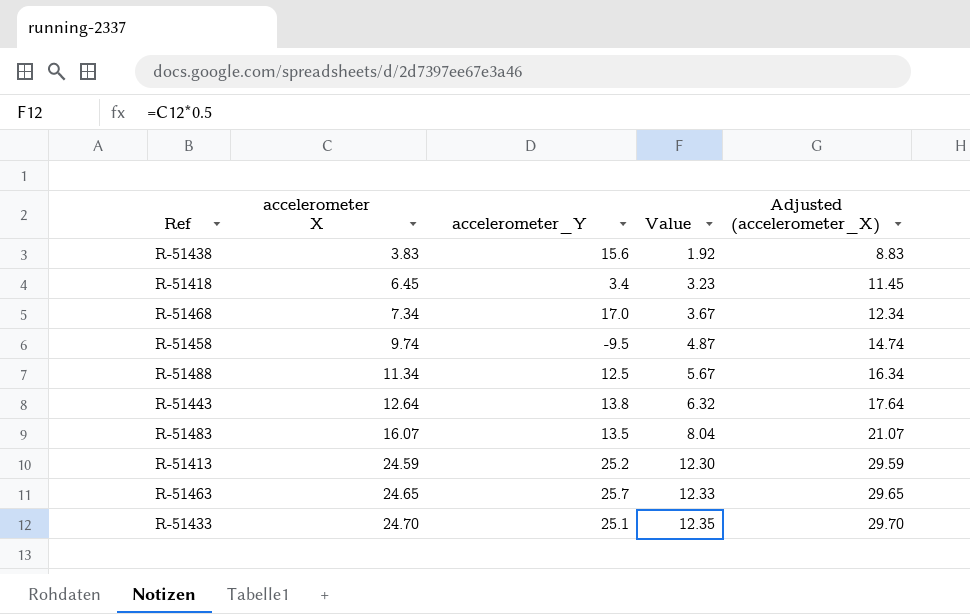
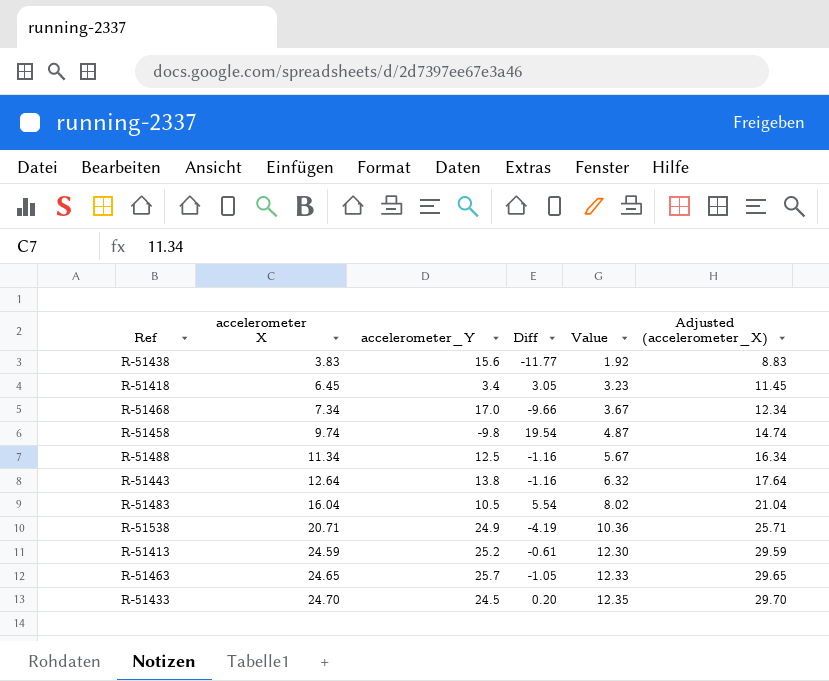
column Diff | formula: none -> [accelerometer X] - [accelerometer_Y]
R-51458 | accelerometer_Y: -9.5 -> -9.8
R-51483 | accelerometer X: 16.07 -> 16.04
R-51483 | accelerometer_Y: 13.5 -> 10.5
R-51483 | Value: 8.04 -> 8.02
R-51483 | Adjusted (accelerometer_X): 21.07 -> 21.04
row R-51538: none -> 20.71 | 24.9 | -4.19 | 10.36 | 25.71
R-51433 | accelerometer_Y: 25.1 -> 24.5

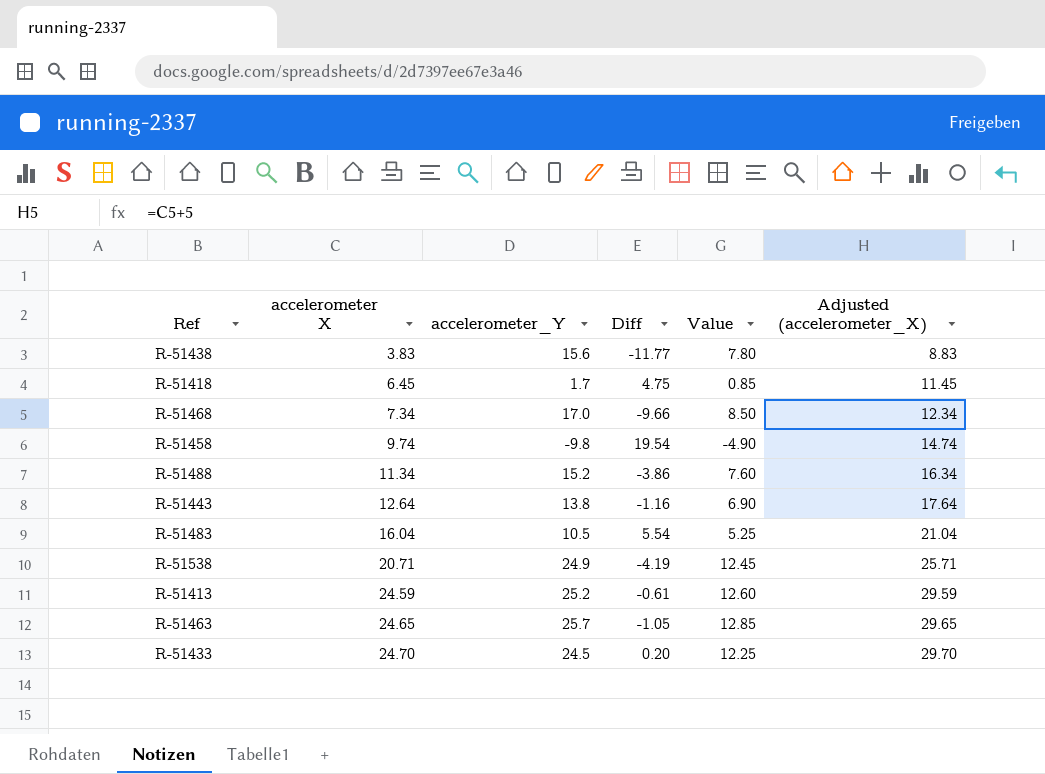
column Value | formula: [accelerometer X] * 0.5 -> [accelerometer_Y] * 0.5
R-51418 | accelerometer_Y: 3.4 -> 1.7
R-51418 | Diff: 3.05 -> 4.75
R-51488 | accelerometer_Y: 12.5 -> 15.2
R-51488 | Diff: -1.16 -> -3.86

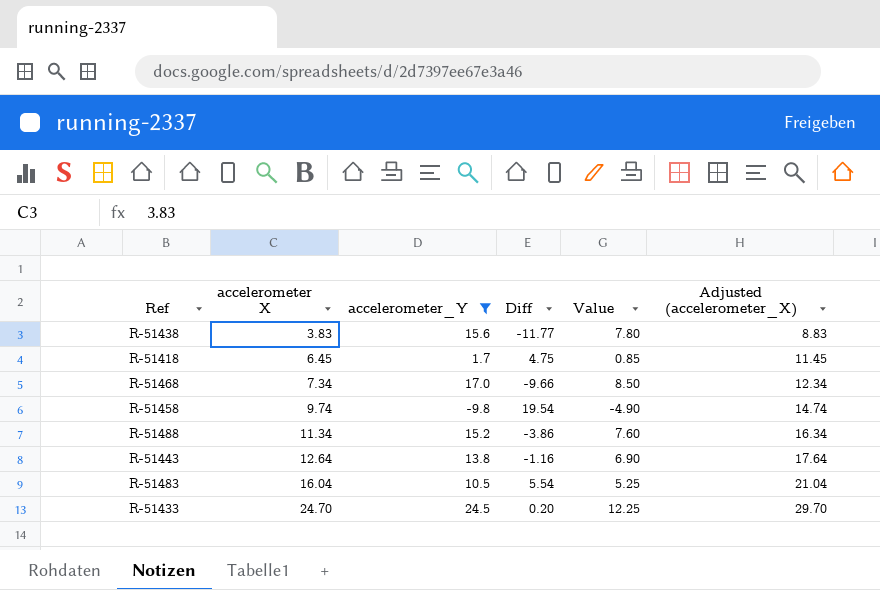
filter: none -> accelerometer_Y <= 24.5

